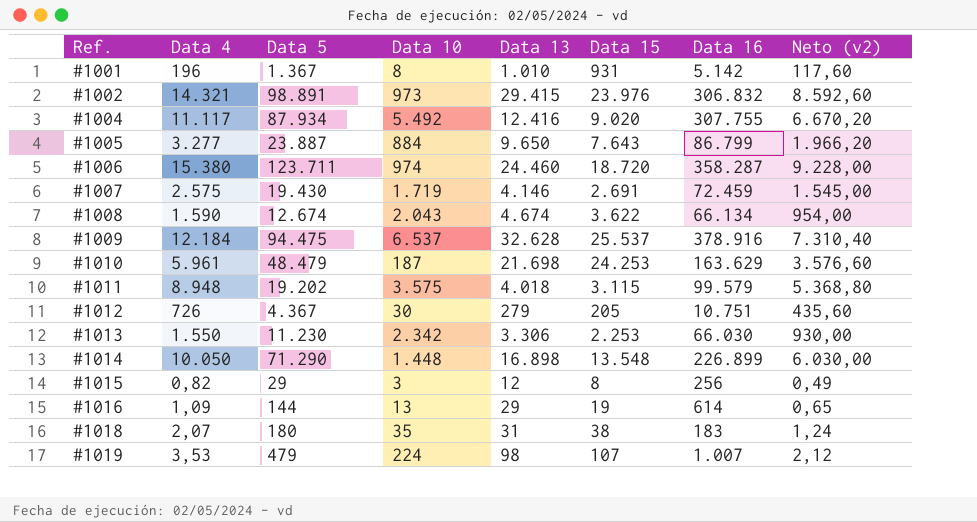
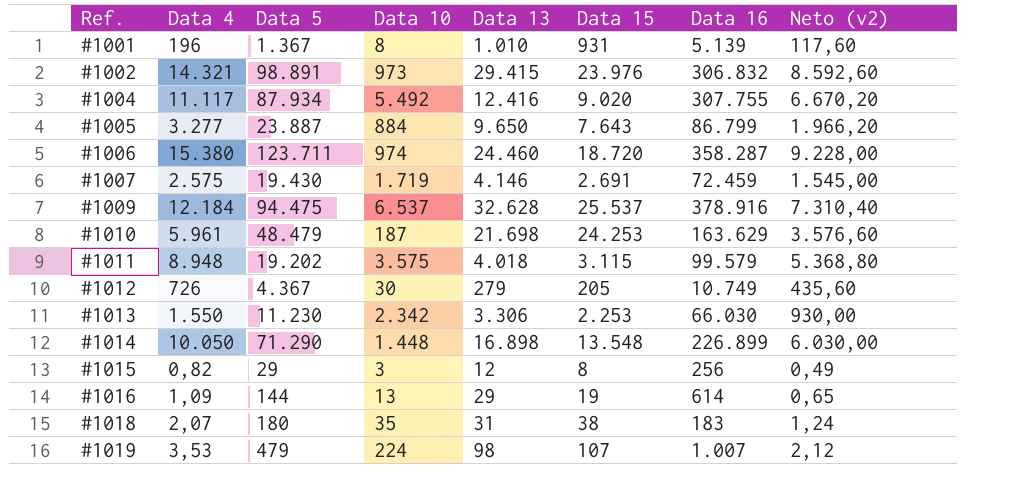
row #1008: 1.590 | 12.674 | 2.043 | 4.674 | 3.622 | 66.134 | 954,00 -> none
#1001 | Data 16: 5.142 -> 5.139
#1012 | Data 16: 10.751 -> 10.749

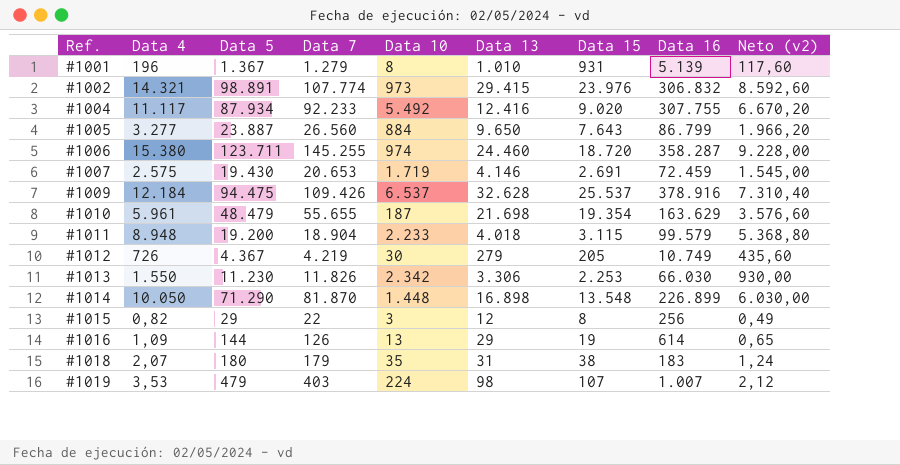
column Data 7 | position: none -> 4
#1010 | Data 15: 24.253 -> 19.354
#1011 | Data 5: 19.202 -> 19.200
#1011 | Data 10: 3.575 -> 2.233

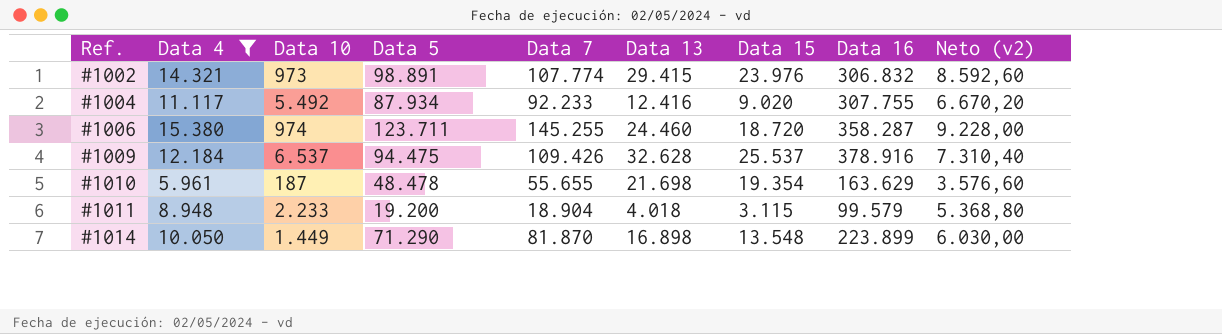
filter: none -> Data 4 >= 5.961
column Data 10 | position: 5 -> 3
#1010 | Data 5: 48.479 -> 48.478
#1014 | Data 10: 1.448 -> 1.449
#1014 | Data 16: 226.899 -> 223.899

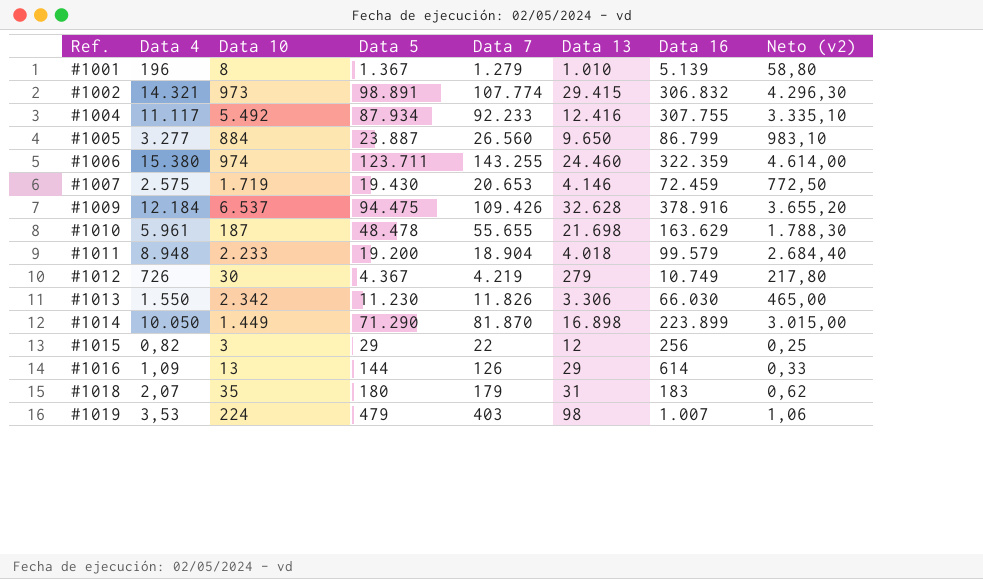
filter: Data 4 >= 5.961 -> none
column Data 15 | position: 7 -> none
column Neto (v2) | formula: [Data 4] * 0,6 -> [Data 4] * 0,3
#1006 | Data 7: 145.255 -> 143.255
#1006 | Data 16: 358.287 -> 322.359

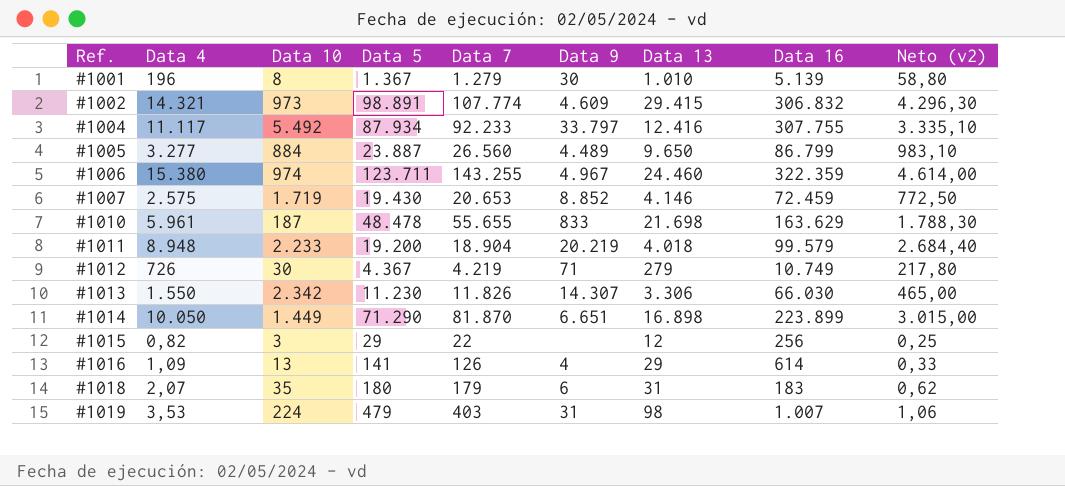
column Data 9 | position: none -> 6
row #1009: 12.184 | 6.537 | 94.475 | 109.426 | 32.628 | 378.916 | 3.655,20 -> none
#1016 | Data 5: 144 -> 141

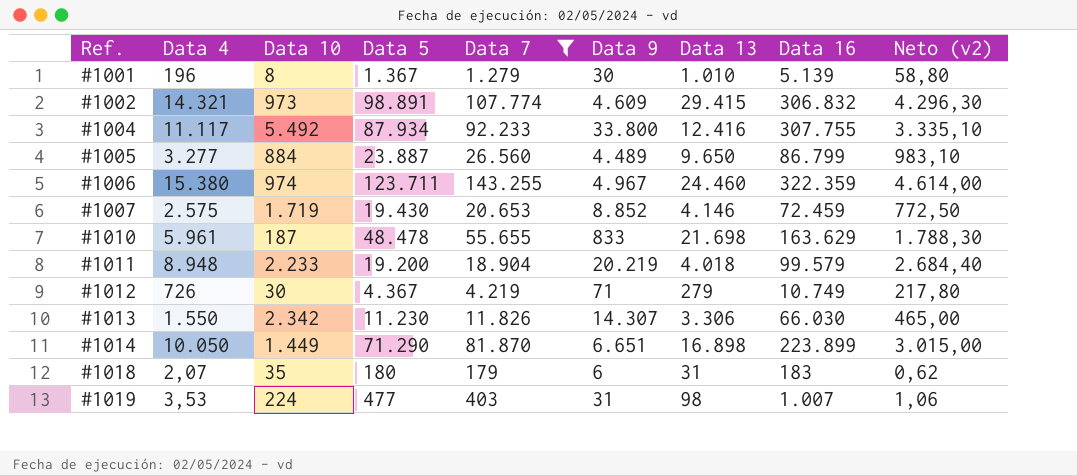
filter: none -> Data 7 >= 179
#1004 | Data 9: 33.797 -> 33.800
#1019 | Data 5: 479 -> 477

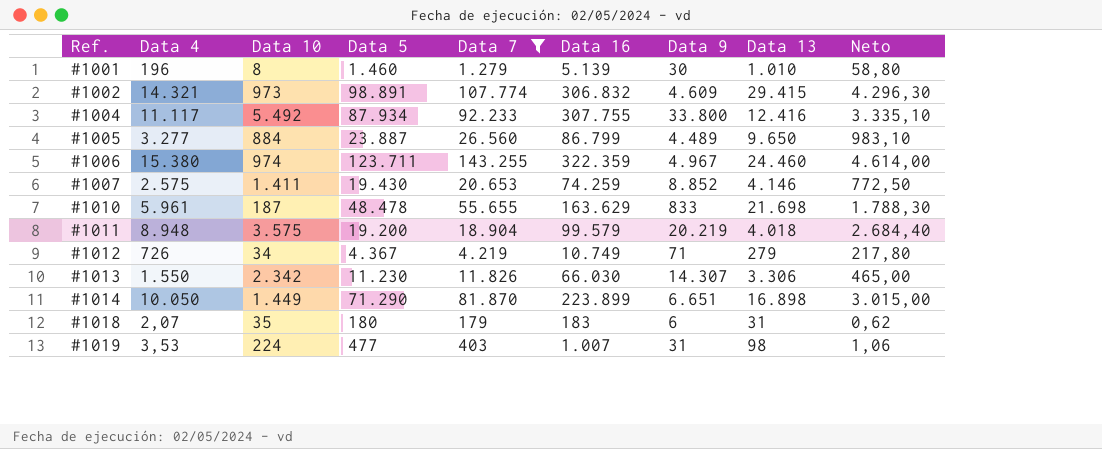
column Data 16 | position: 8 -> 6
column name: Neto (v2) -> Neto
#1001 | Data 5: 1.367 -> 1.460
#1007 | Data 10: 1.719 -> 1.411
#1007 | Data 16: 72.459 -> 74.259
#1011 | Data 10: 2.233 -> 3.575
#1012 | Data 10: 30 -> 34

